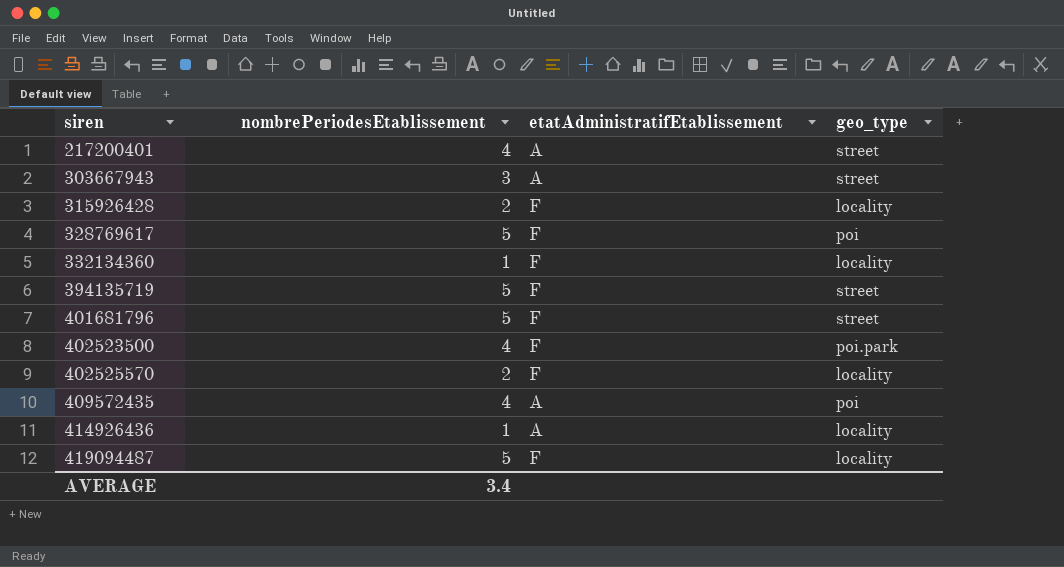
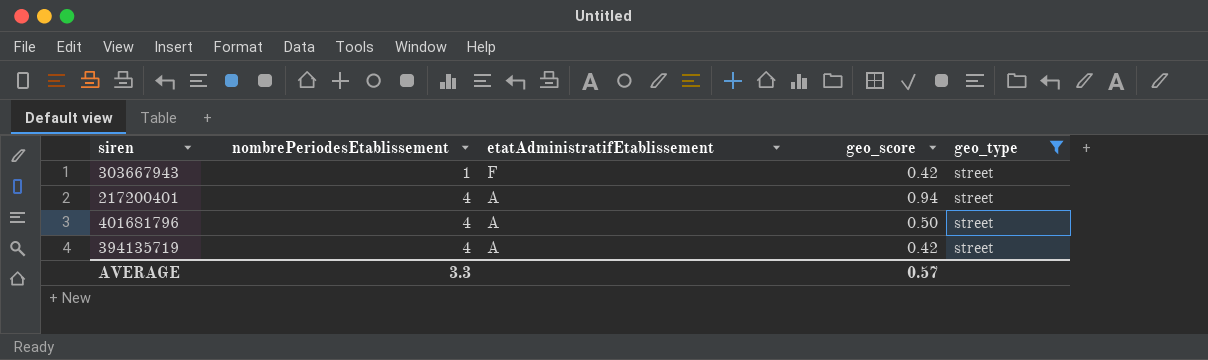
filter: none -> geo_type = street
row order: siren ascending -> nombrePeriodesEtablissement ascending
column geo_score | position: none -> 4
303667943 | nombrePeriodesEtablissement: 3 -> 1
303667943 | etatAdministratifEtablissement: A -> F
401681796 | nombrePeriodesEtablissement: 5 -> 4
401681796 | etatAdministratifEtablissement: F -> A
394135719 | nombrePeriodesEtablissement: 5 -> 4
394135719 | etatAdministratifEtablissement: F -> A
AVERAGE | nombrePeriodesEtablissement: 3.4 -> 3.3

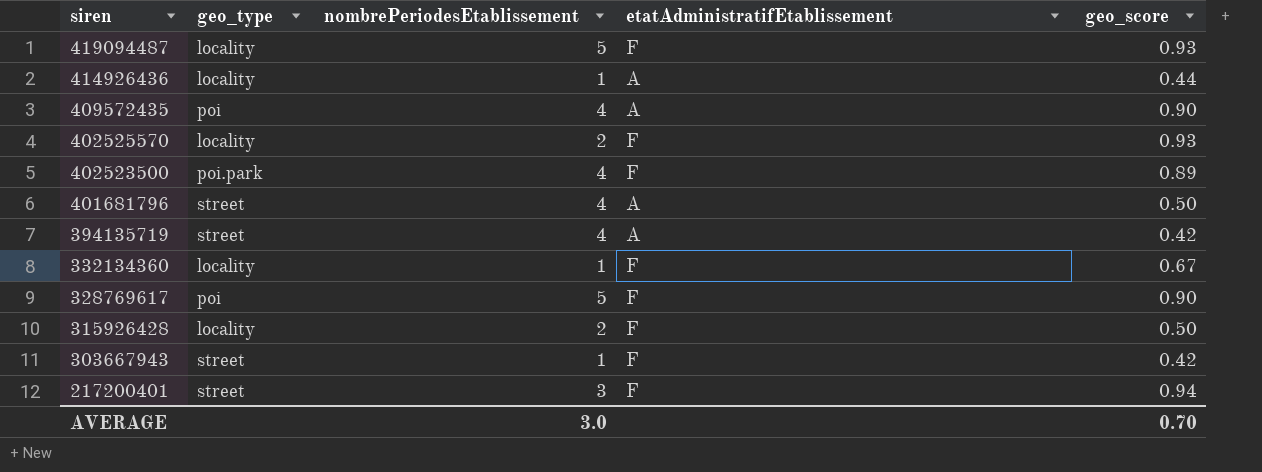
filter: geo_type = street -> none
row order: nombrePeriodesEtablissement ascending -> siren descending
column geo_type | position: 5 -> 2
217200401 | nombrePeriodesEtablissement: 4 -> 3
217200401 | etatAdministratifEtablissement: A -> F
AVERAGE | nombrePeriodesEtablissement: 3.3 -> 3.0
AVERAGE | geo_score: 0.57 -> 0.70

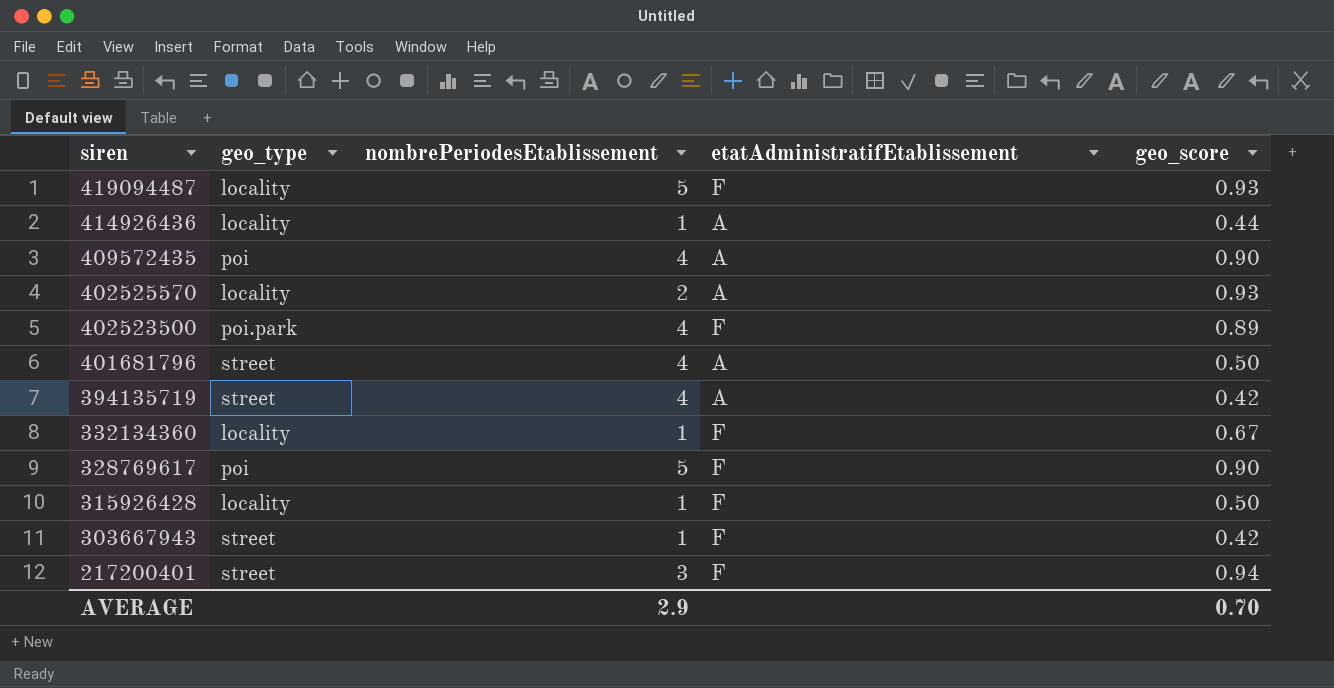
402525570 | etatAdministratifEtablissement: F -> A
315926428 | nombrePeriodesEtablissement: 2 -> 1
AVERAGE | nombrePeriodesEtablissement: 3.0 -> 2.9

